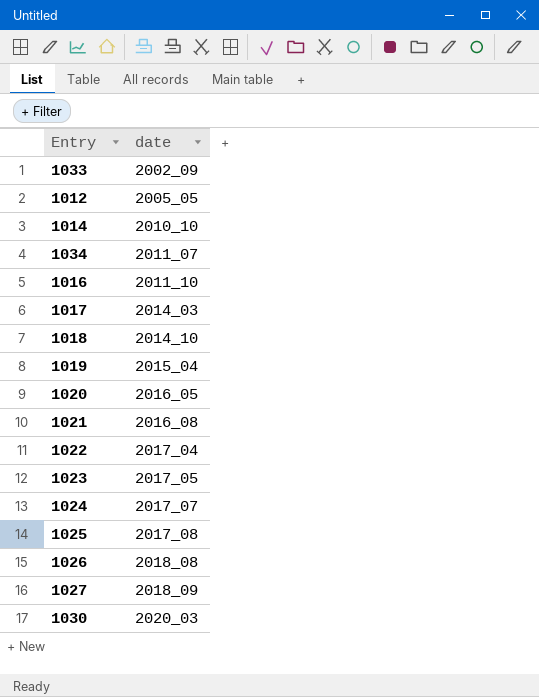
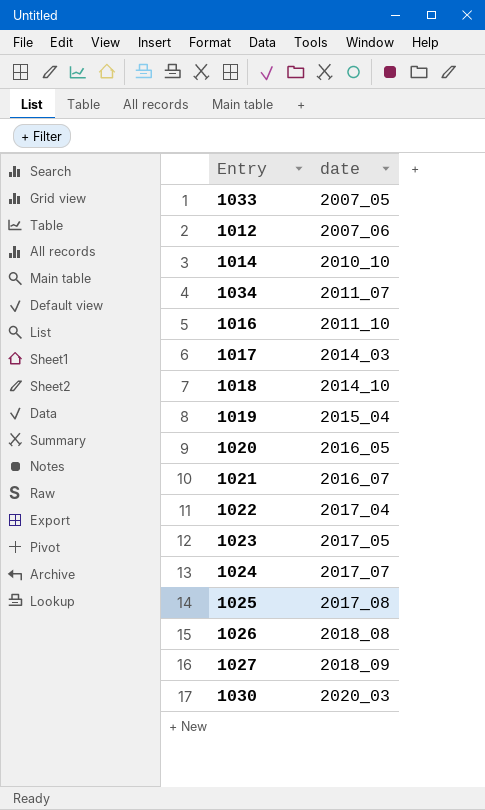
1033 | date: 2002_09 -> 2007_05
1012 | date: 2005_05 -> 2007_06
1021 | date: 2016_08 -> 2016_07

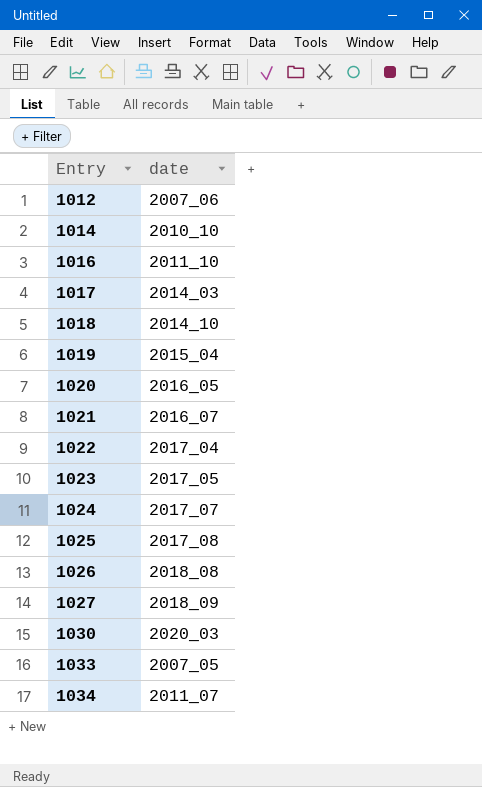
row order: date ascending -> Entry ascending

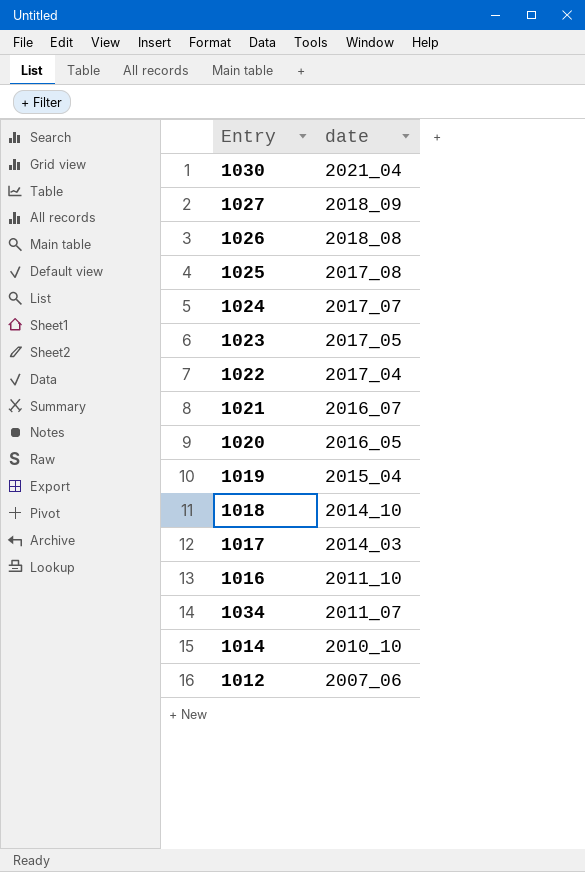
row order: Entry ascending -> date descending
row 1033: 2007_05 -> none
1030 | date: 2020_03 -> 2021_04

